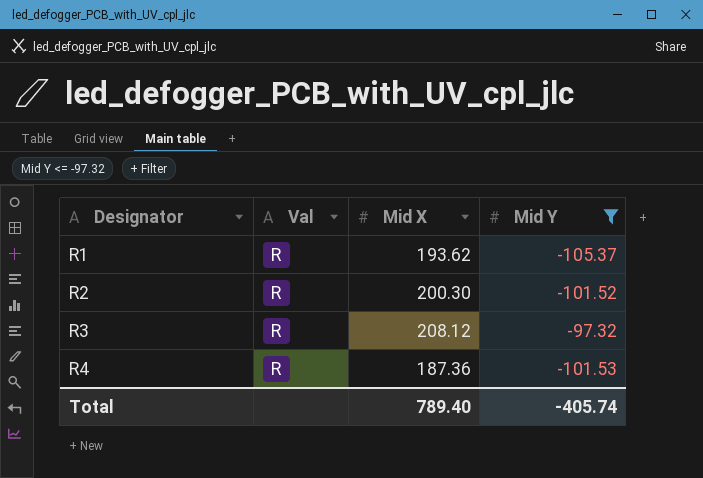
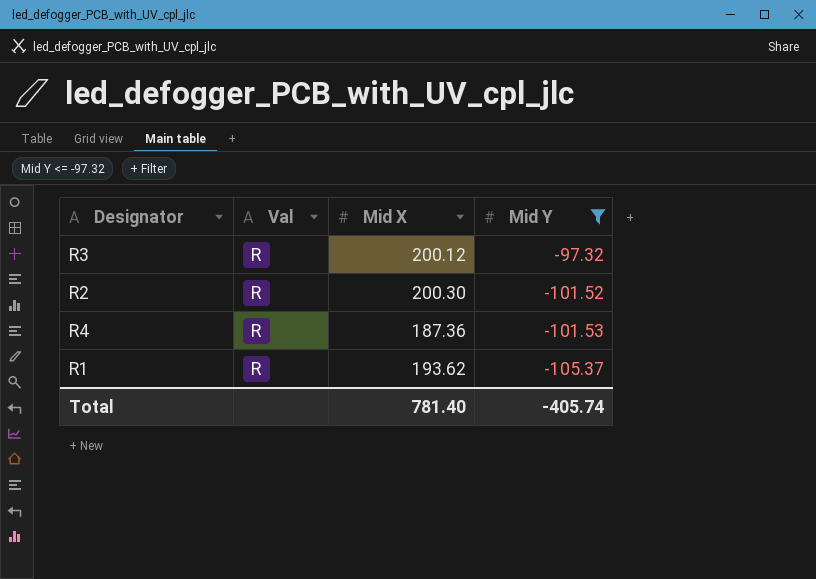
row order: Designator ascending -> Mid Y descending
R3 | Mid X: 208.12 -> 200.12
Total | Mid X: 789.40 -> 781.40

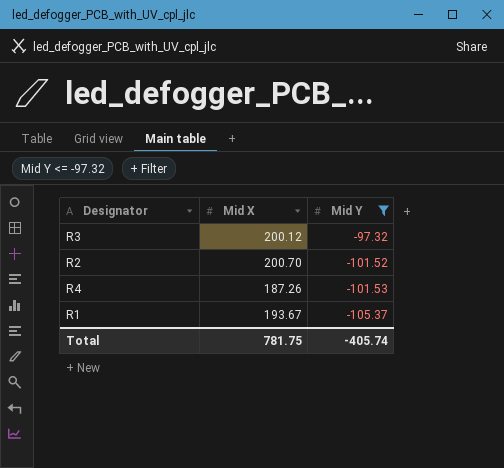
column Val | position: 2 -> none
R2 | Mid X: 200.30 -> 200.70
R4 | Mid X: 187.36 -> 187.26
R1 | Mid X: 193.62 -> 193.67
Total | Mid X: 781.40 -> 781.75

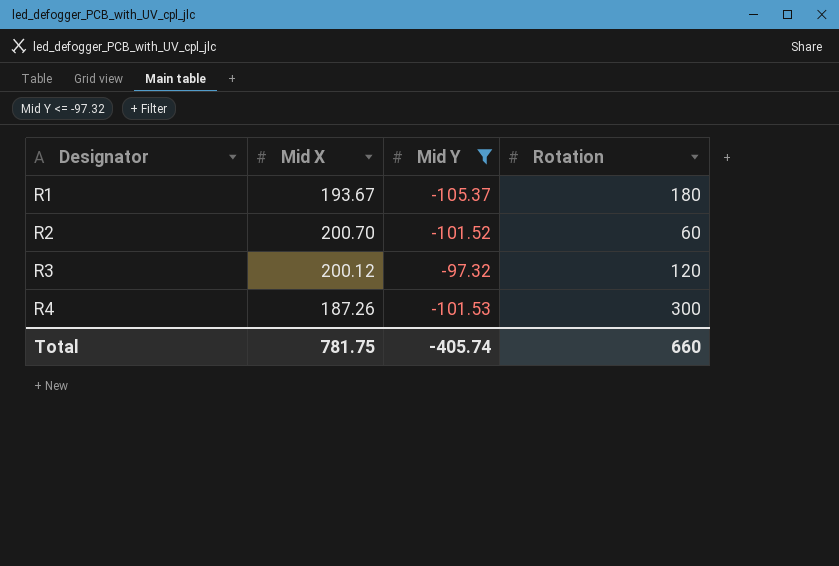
row order: Mid Y descending -> Designator ascending
column Rotation | position: none -> 4

